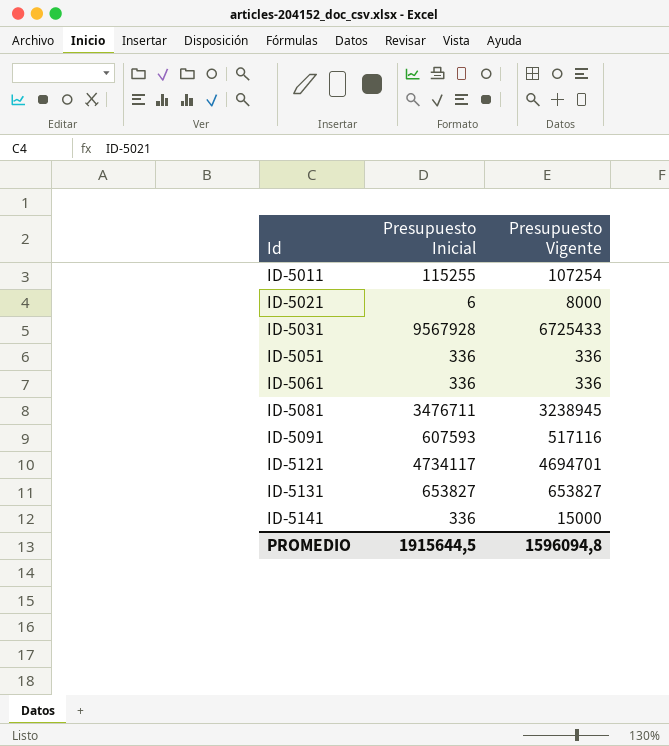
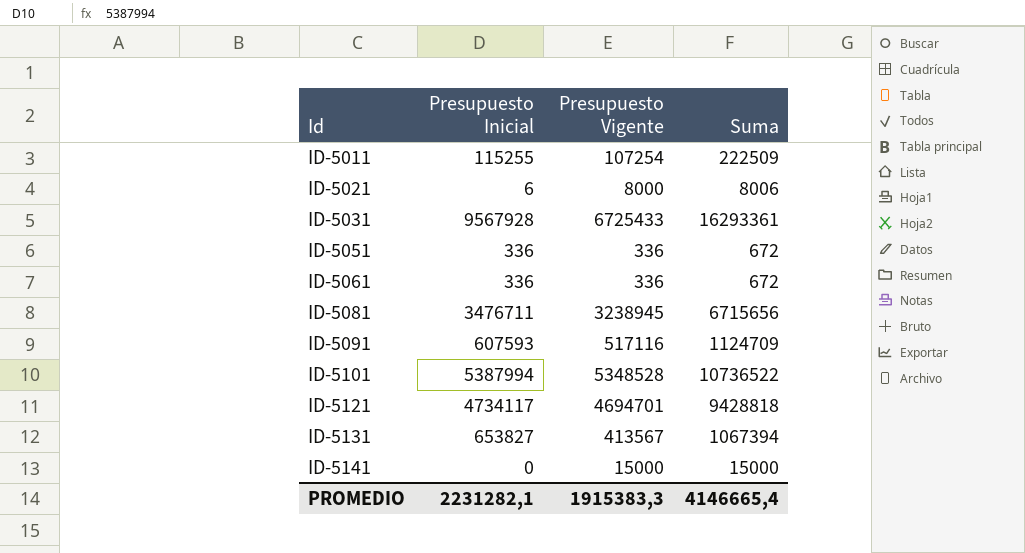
column Suma | formula: none -> [Presupuesto Inicial] + [Presupuesto Vigente]
row ID-5101: none -> 5387994 | 5348528 | 10736522
ID-5131 | Presupuesto Vigente: 653827 -> 413567
ID-5141 | Presupuesto Inicial: 336 -> 0
PROMEDIO | Presupuesto Inicial: 1915644,5 -> 2231282,1
PROMEDIO | Presupuesto Vigente: 1596094,8 -> 1915383,3

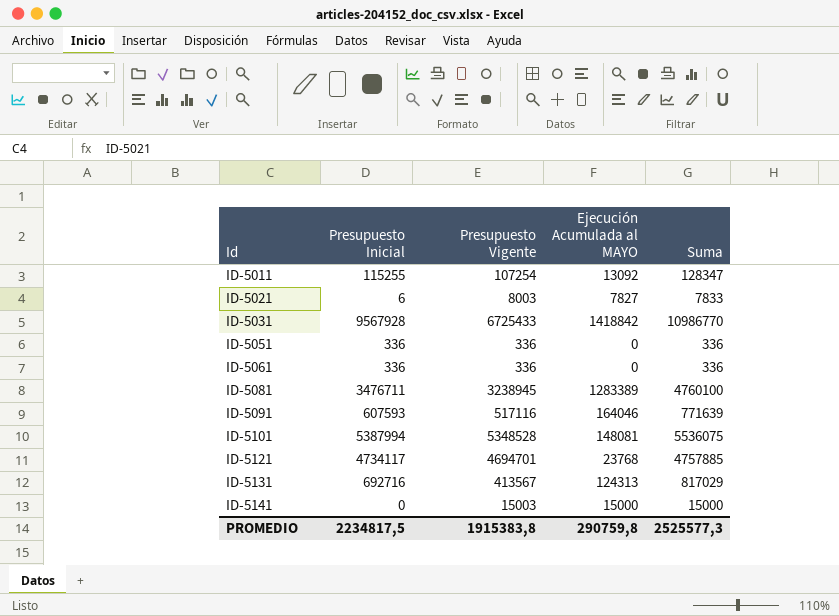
column Ejecución Acumulada al MAYO | position: none -> 4
column Suma | formula: [Presupuesto Inicial] + [Presupuesto Vigente] -> [Presupuesto Inicial] + [Ejecución Acumulada al MAYO]
ID-5021 | Presupuesto Vigente: 8000 -> 8003
ID-5131 | Presupuesto Inicial: 653827 -> 692716
ID-5141 | Presupuesto Vigente: 15000 -> 15003
PROMEDIO | Presupuesto Inicial: 2231282,1 -> 2234817,5
PROMEDIO | Presupuesto Vigente: 1915383,3 -> 1915383,8
PROMEDIO | Suma: 4146665,4 -> 2525577,3

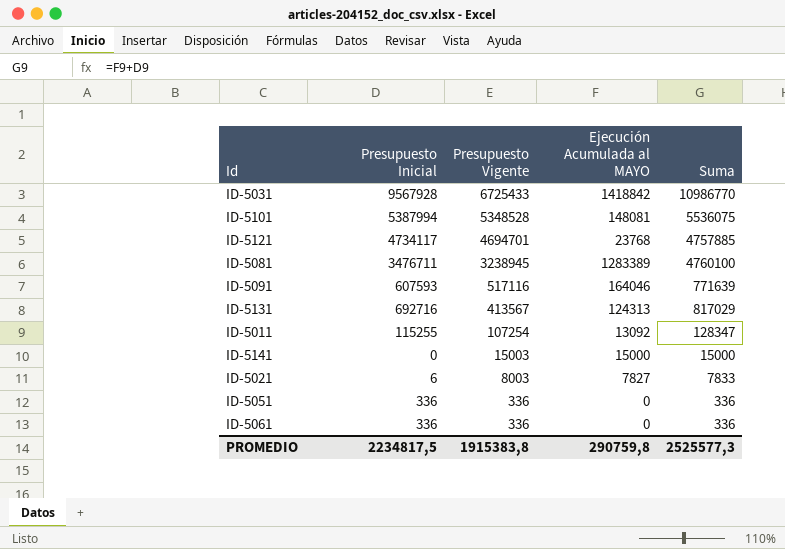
row order: Id ascending -> Presupuesto Vigente descending

